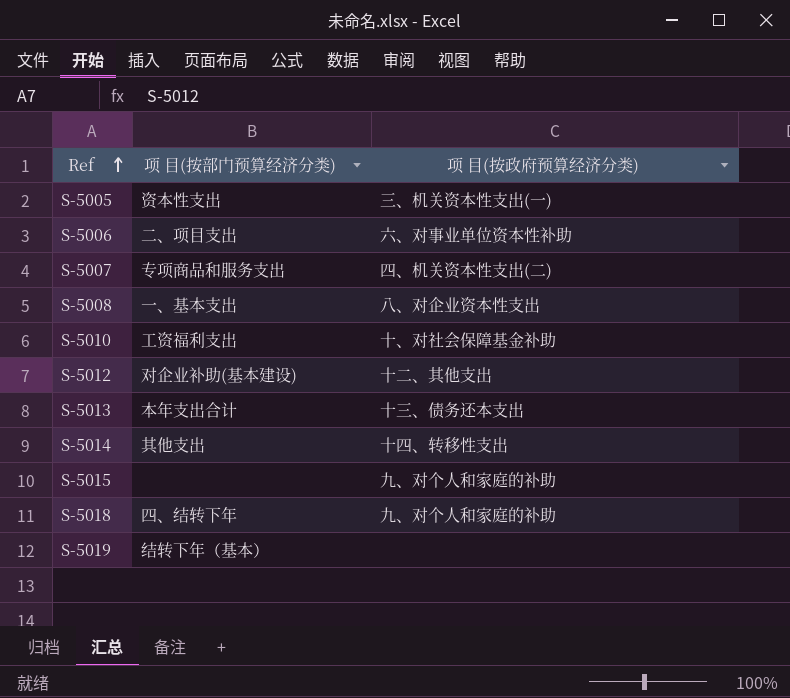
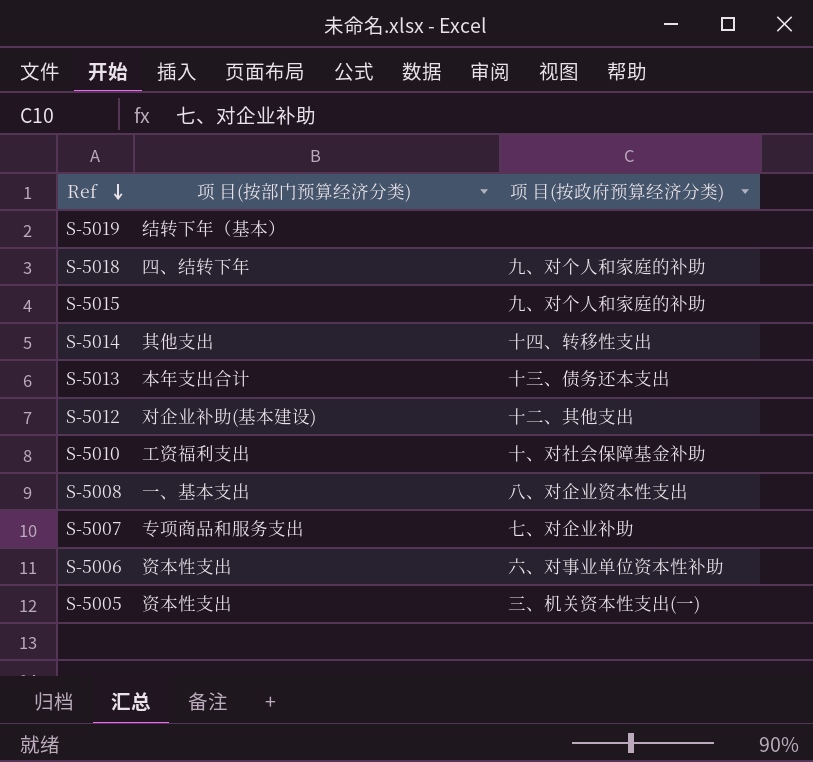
row order: Ref ascending -> Ref descending
S-5007 | 项 目(按政府预算经济分类): 四、机关资本性支出(二) -> 七、对企业补助
S-5006 | 项 目(按部门预算经济分类): 二、项目支出 -> 资本性支出

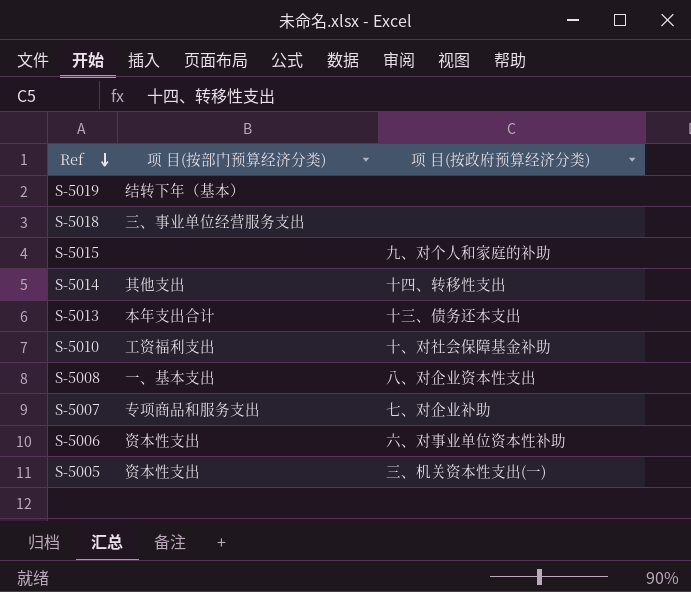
row S-5012: 对企业补助(基本建设) | 十二、其他支出 -> none
S-5018 | 项 目(按部门预算经济分类): 四、结转下年 -> 三、事业单位经营服务支出
S-5018 | 项 目(按政府预算经济分类): 九、对个人和家庭的补助 -> none

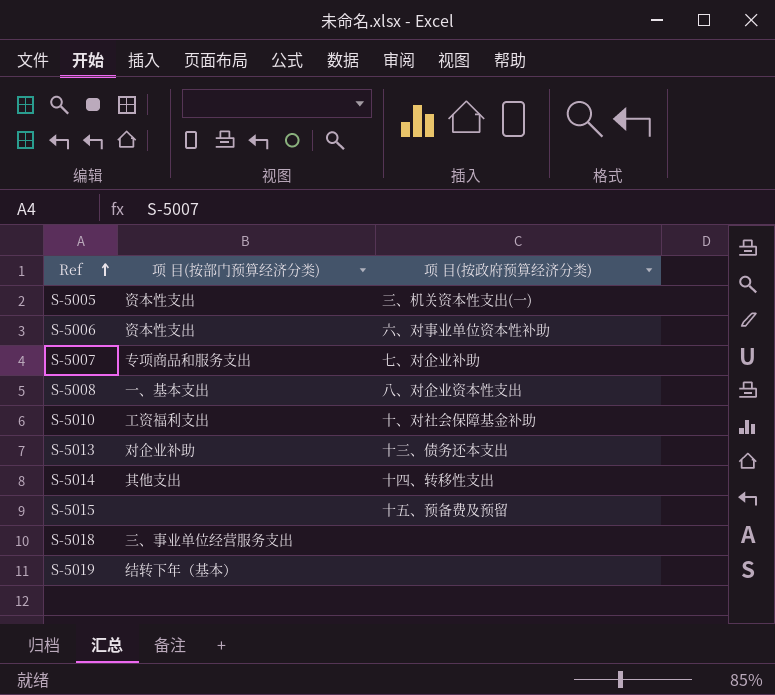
row order: Ref descending -> Ref ascending
S-5013 | 项 目(按部门预算经济分类): 本年支出合计 -> 对企业补助
S-5015 | 项 目(按政府预算经济分类): 九、对个人和家庭的补助 -> 十五、预备费及预留

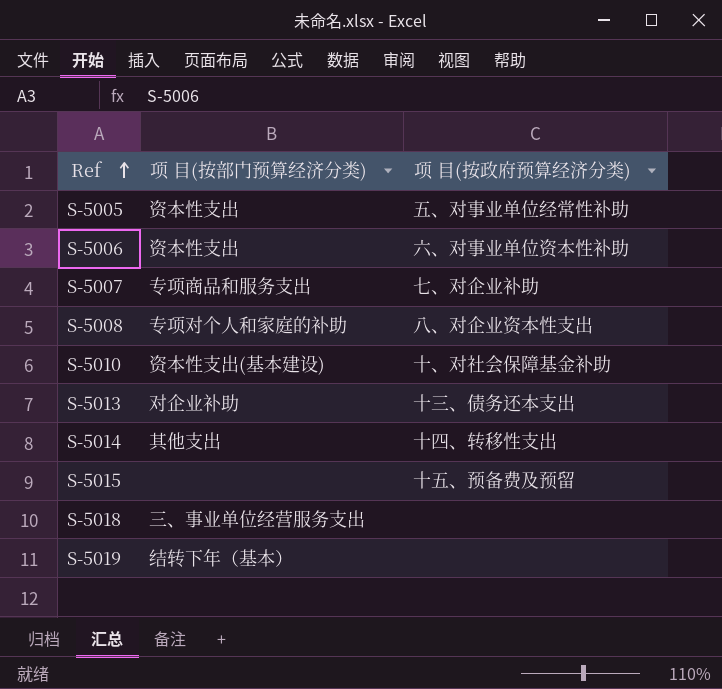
S-5005 | 项 目(按政府预算经济分类): 三、机关资本性支出(一) -> 五、对事业单位经常性补助
S-5008 | 项 目(按部门预算经济分类): 一、基本支出 -> 专项对个人和家庭的补助
S-5010 | 项 目(按部门预算经济分类): 工资福利支出 -> 资本性支出(基本建设)

